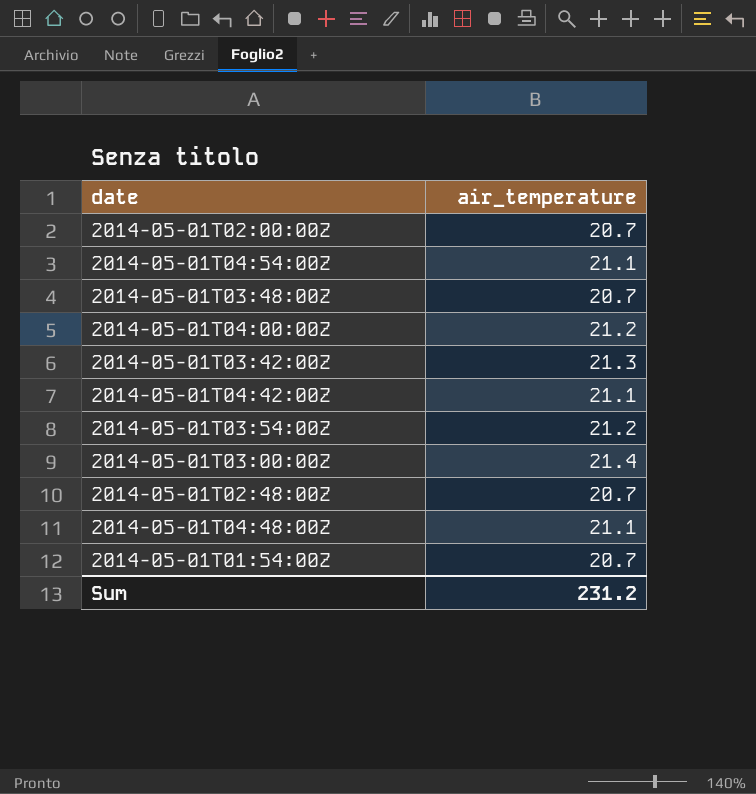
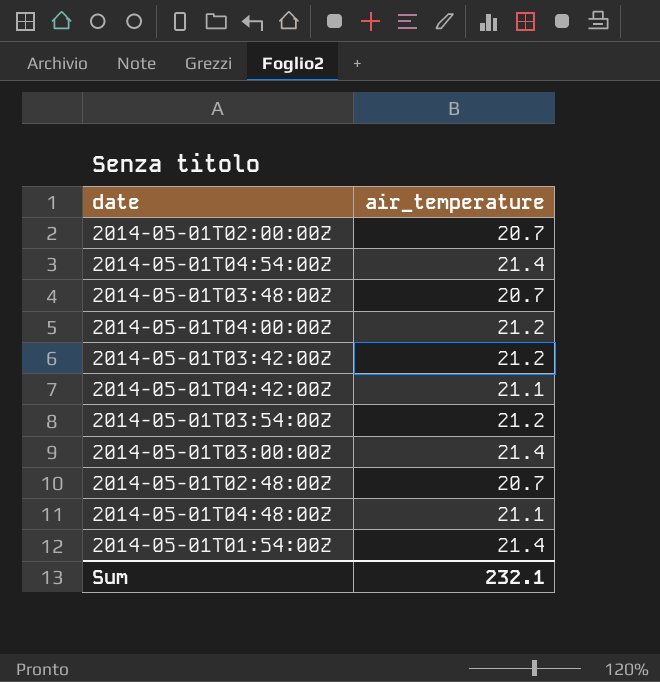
2014-05-01T04:54:00Z | air_temperature: 21.1 -> 21.4
2014-05-01T03:42:00Z | air_temperature: 21.3 -> 21.2
2014-05-01T01:54:00Z | air_temperature: 20.7 -> 21.4
Sum | air_temperature: 231.2 -> 232.1

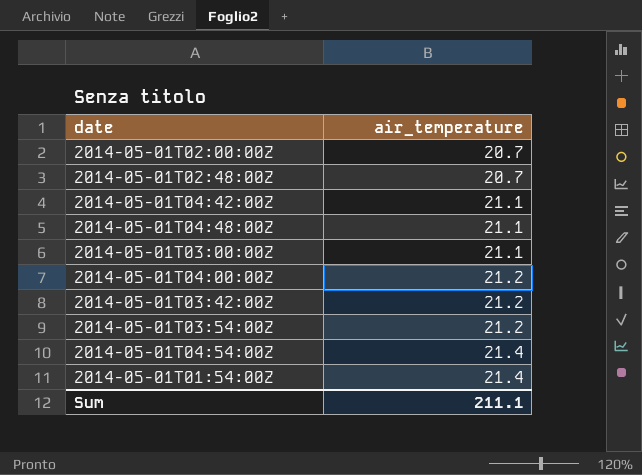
row order: none -> air_temperature ascending
row 2014-05-01T03:48:00Z: 20.7 -> none
2014-05-01T03:00:00Z | air_temperature: 21.4 -> 21.1
Sum | air_temperature: 232.1 -> 211.1

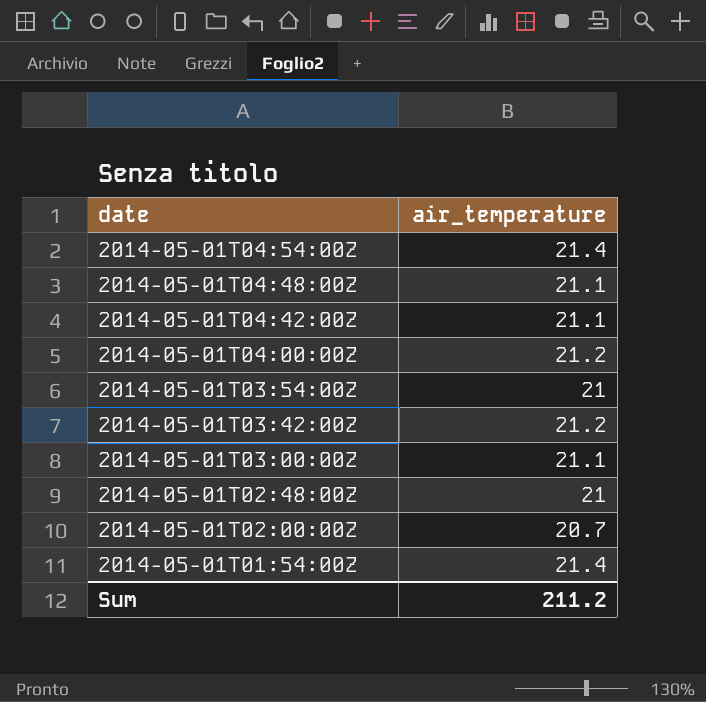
row order: air_temperature ascending -> date descending
2014-05-01T03:54:00Z | air_temperature: 21.2 -> 21
2014-05-01T02:48:00Z | air_temperature: 20.7 -> 21
Sum | air_temperature: 211.1 -> 211.2

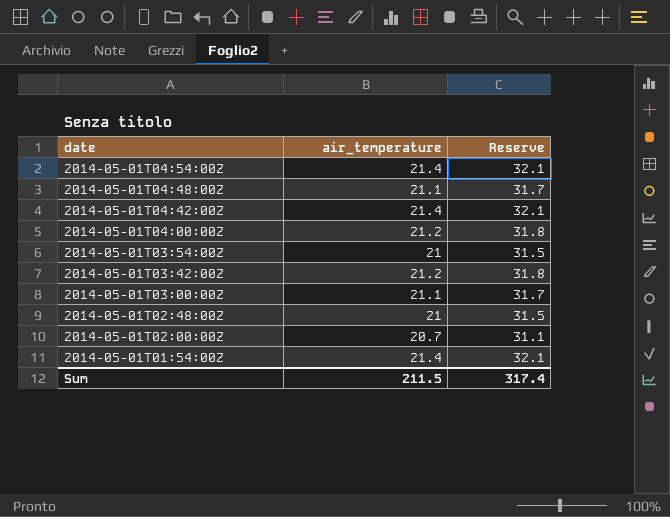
column Reserve | formula: none -> [air_temperature] * 1.5
2014-05-01T04:42:00Z | air_temperature: 21.1 -> 21.4
Sum | air_temperature: 211.2 -> 211.5

